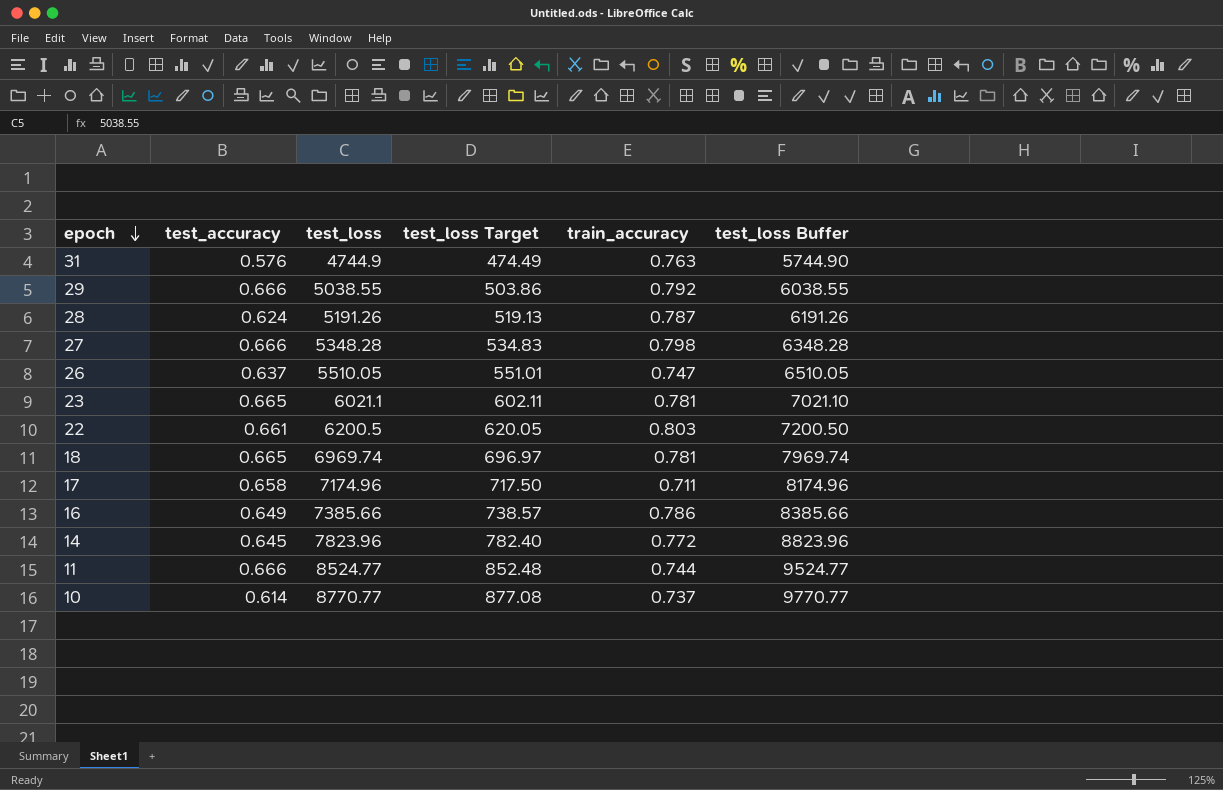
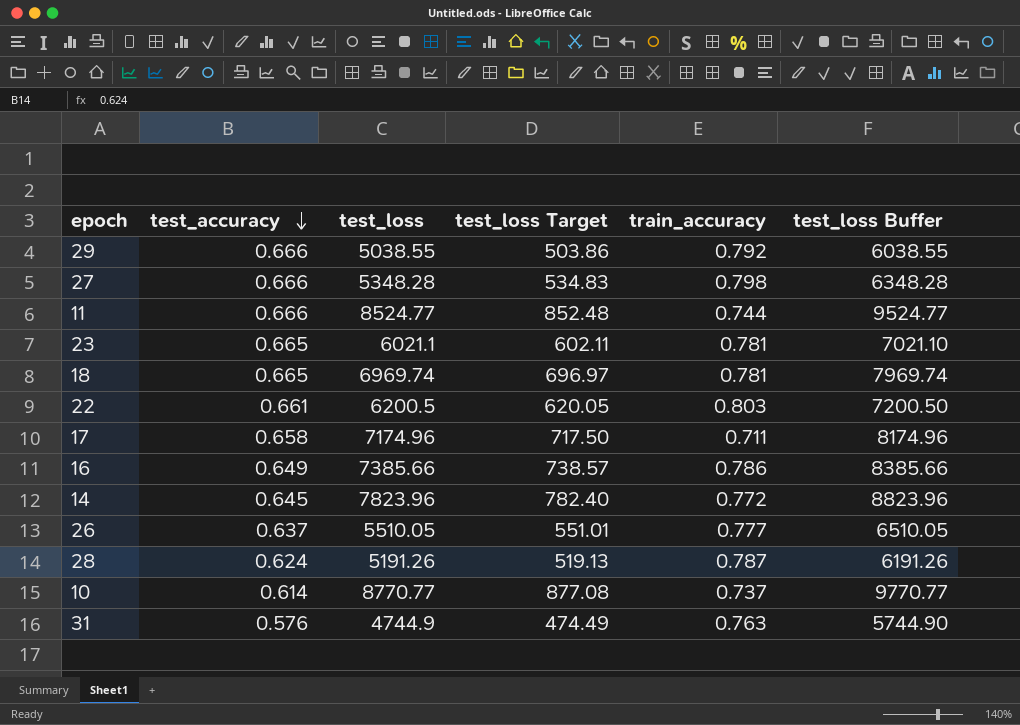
row order: epoch descending -> test_accuracy descending
26 | train_accuracy: 0.747 -> 0.777

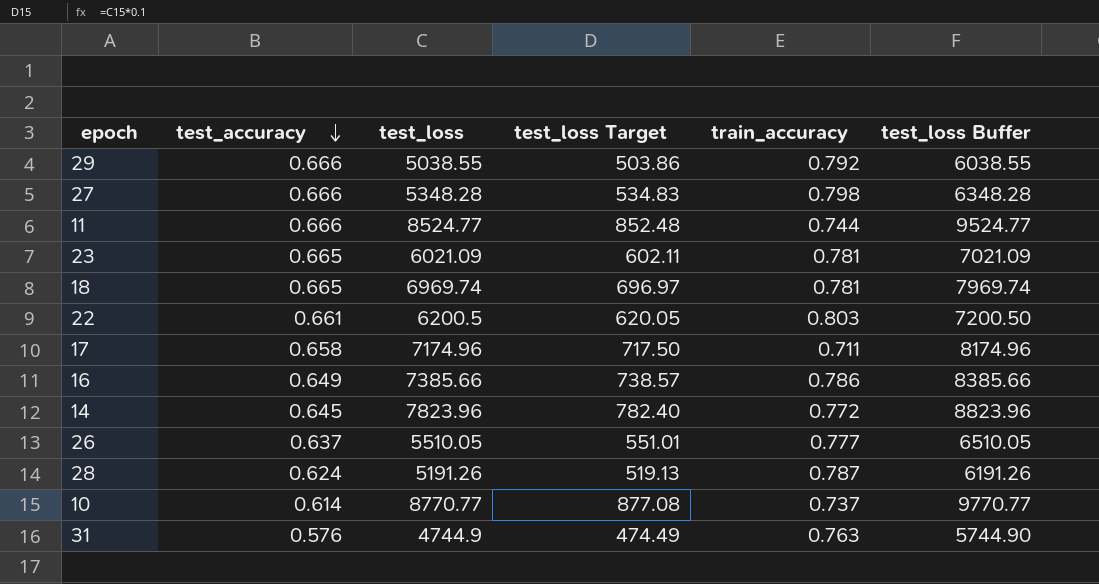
23 | test_loss: 6021.1 -> 6021.09
23 | test_loss Buffer: 7021.10 -> 7021.09

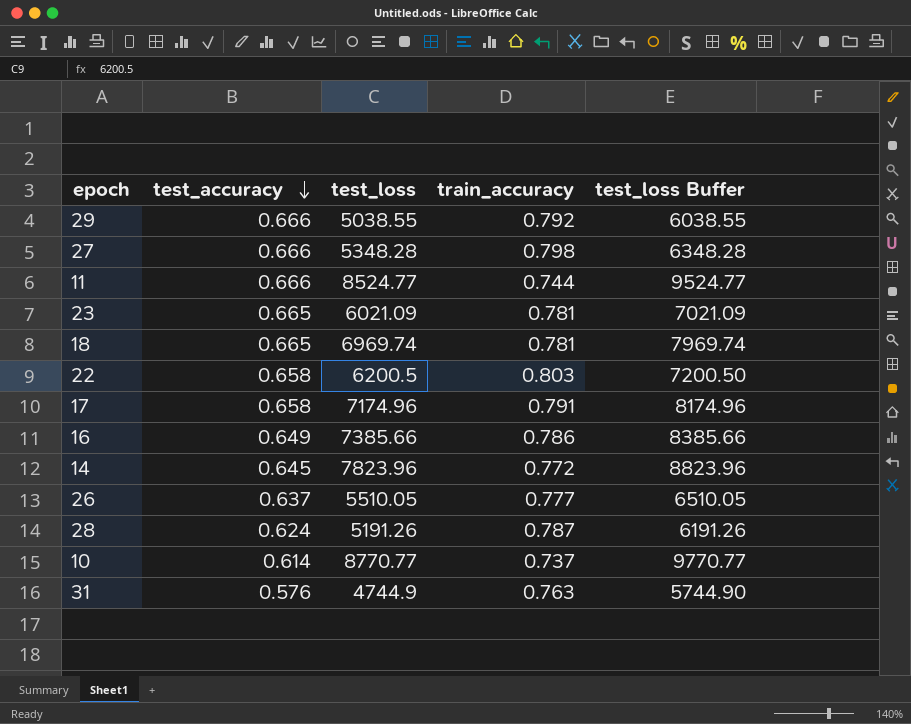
column test_loss Target | formula: [test_loss] * 0.1 -> none
22 | test_accuracy: 0.661 -> 0.658
17 | train_accuracy: 0.711 -> 0.791

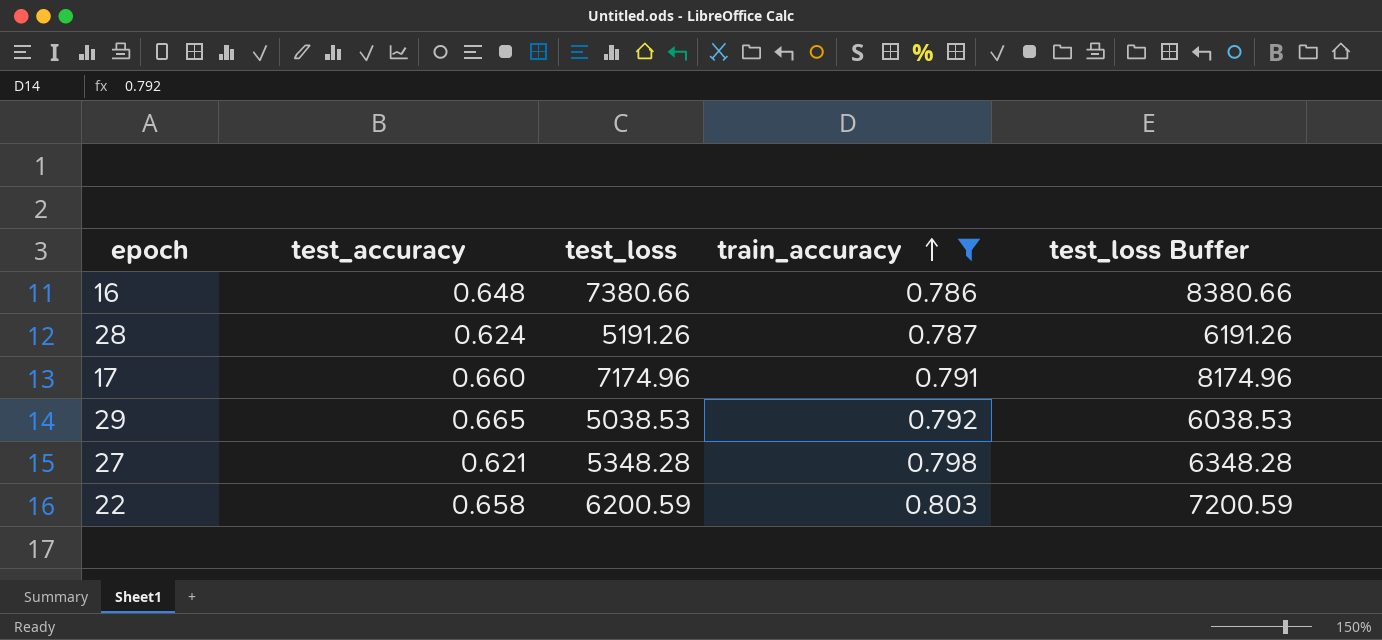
filter: none -> train_accuracy >= 0.786
row order: test_accuracy descending -> train_accuracy ascending
16 | test_accuracy: 0.649 -> 0.648
16 | test_loss: 7385.66 -> 7380.66
16 | test_loss Buffer: 8385.66 -> 8380.66
17 | test_accuracy: 0.658 -> 0.660
29 | test_accuracy: 0.666 -> 0.665
29 | test_loss: 5038.55 -> 5038.53
29 | test_loss Buffer: 6038.55 -> 6038.53
27 | test_accuracy: 0.666 -> 0.621
22 | test_loss: 6200.5 -> 6200.59
22 | test_loss Buffer: 7200.50 -> 7200.59

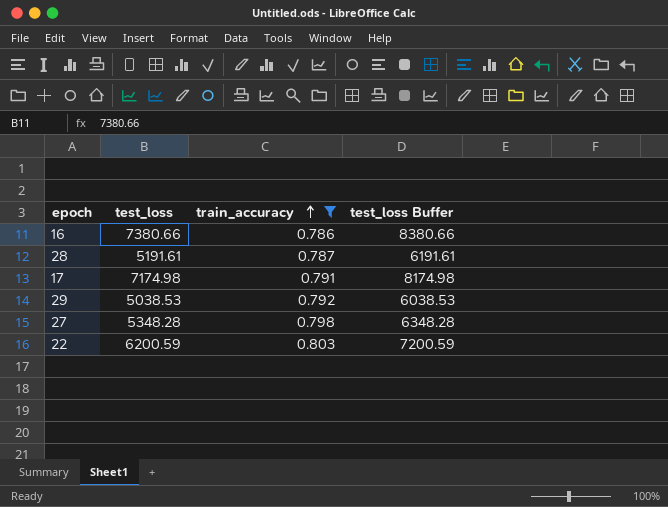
column test_accuracy | position: 2 -> none
28 | test_loss: 5191.26 -> 5191.61
28 | test_loss Buffer: 6191.26 -> 6191.61
17 | test_loss: 7174.96 -> 7174.98
17 | test_loss Buffer: 8174.96 -> 8174.98

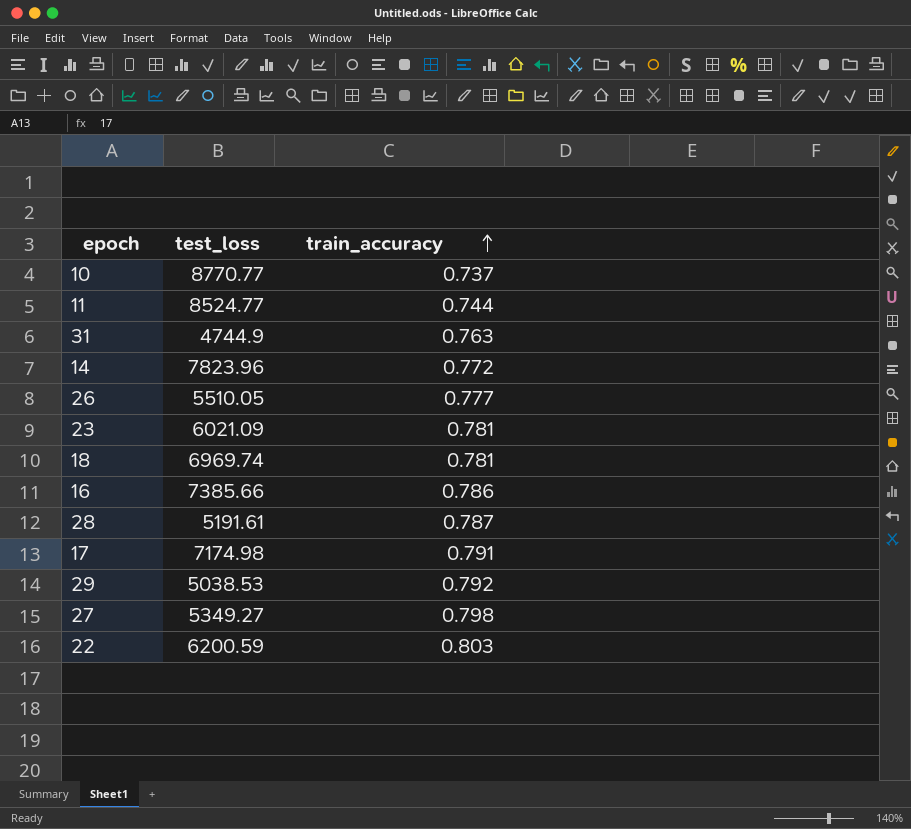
filter: train_accuracy >= 0.786 -> none
column test_loss Buffer | formula: [test_loss] + 1000 -> none
16 | test_loss: 7380.66 -> 7385.66
27 | test_loss: 5348.28 -> 5349.27

